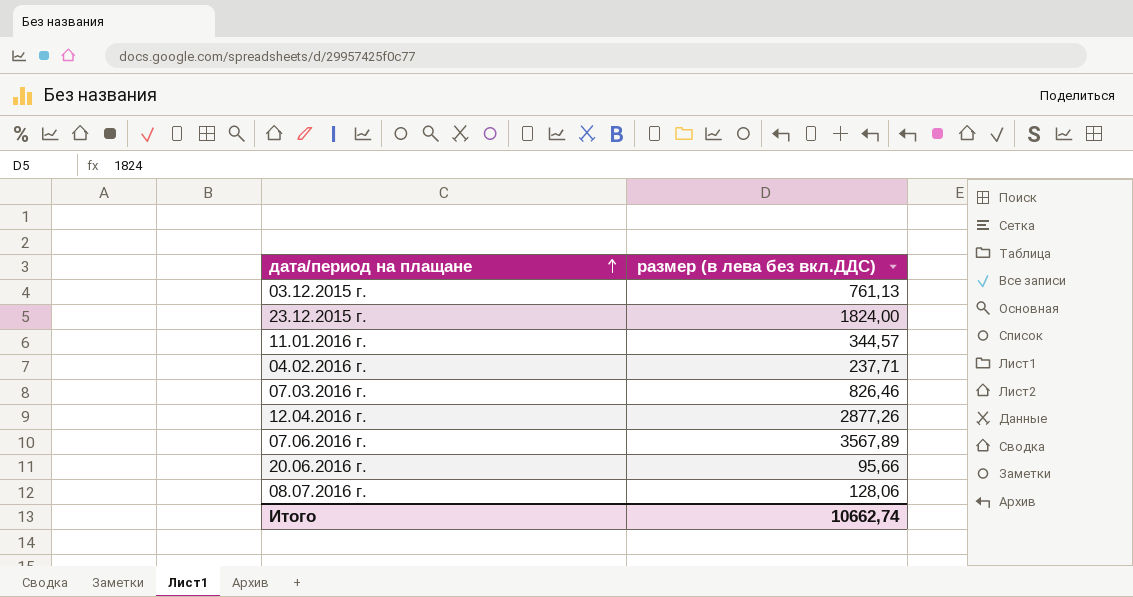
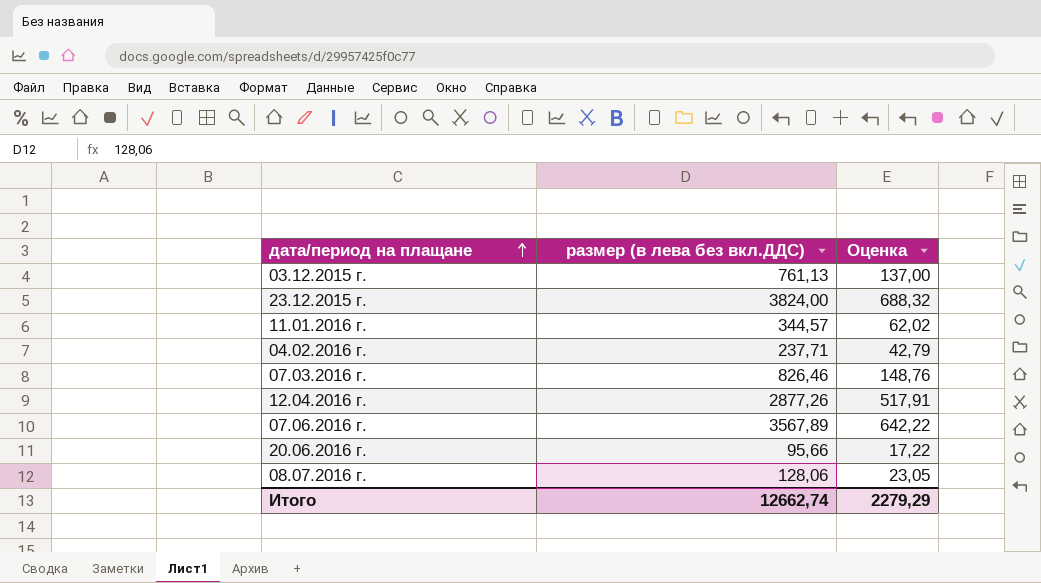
column Оценка | formula: none -> [размер (в лева без вкл.ДДС)] * 0,18
23.12.2015 г. | размер (в лева без вкл.ДДС): 1824,00 -> 3824,00
Итого | размер (в лева без вкл.ДДС): 10662,74 -> 12662,74

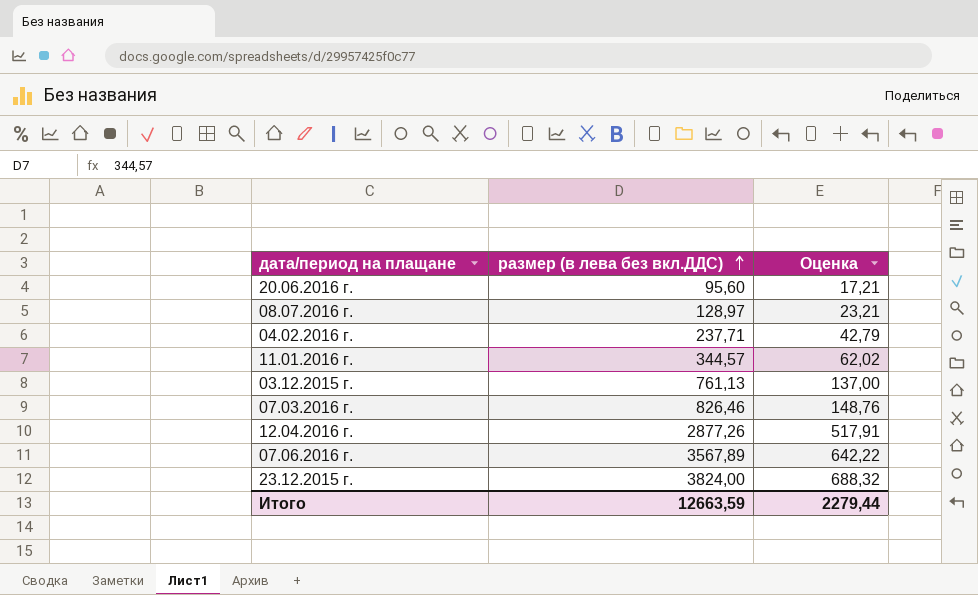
row order: дата/период на плащане ascending -> размер (в лева без вкл.ДДС) ascending
20.06.2016 г. | размер (в лева без вкл.ДДС): 95,66 -> 95,60
20.06.2016 г. | Оценка: 17,22 -> 17,21
08.07.2016 г. | размер (в лева без вкл.ДДС): 128,06 -> 128,97
08.07.2016 г. | Оценка: 23,05 -> 23,21
Итого | размер (в лева без вкл.ДДС): 12662,74 -> 12663,59
Итого | Оценка: 2279,29 -> 2279,44

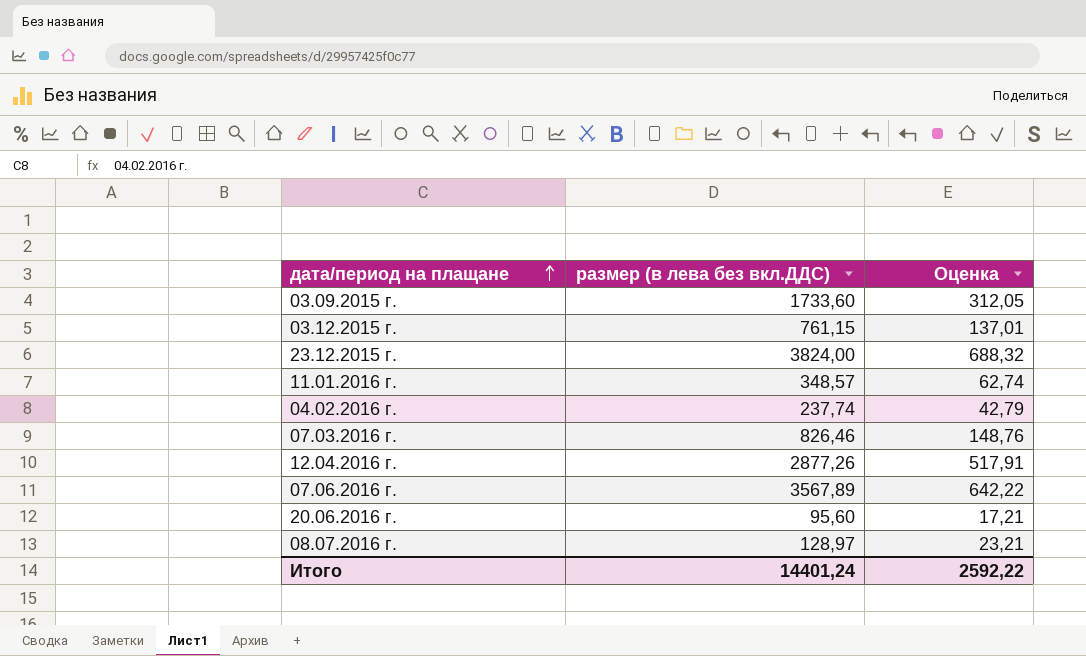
row order: размер (в лева без вкл.ДДС) ascending -> дата/период на плащане ascending
row 03.09.2015 г.: none -> 1733,60 | 312,05
03.12.2015 г. | размер (в лева без вкл.ДДС): 761,13 -> 761,15
03.12.2015 г. | Оценка: 137,00 -> 137,01
11.01.2016 г. | размер (в лева без вкл.ДДС): 344,57 -> 348,57
11.01.2016 г. | Оценка: 62,02 -> 62,74
04.02.2016 г. | размер (в лева без вкл.ДДС): 237,71 -> 237,74
Итого | размер (в лева без вкл.ДДС): 12663,59 -> 14401,24
Итого | Оценка: 2279,44 -> 2592,22

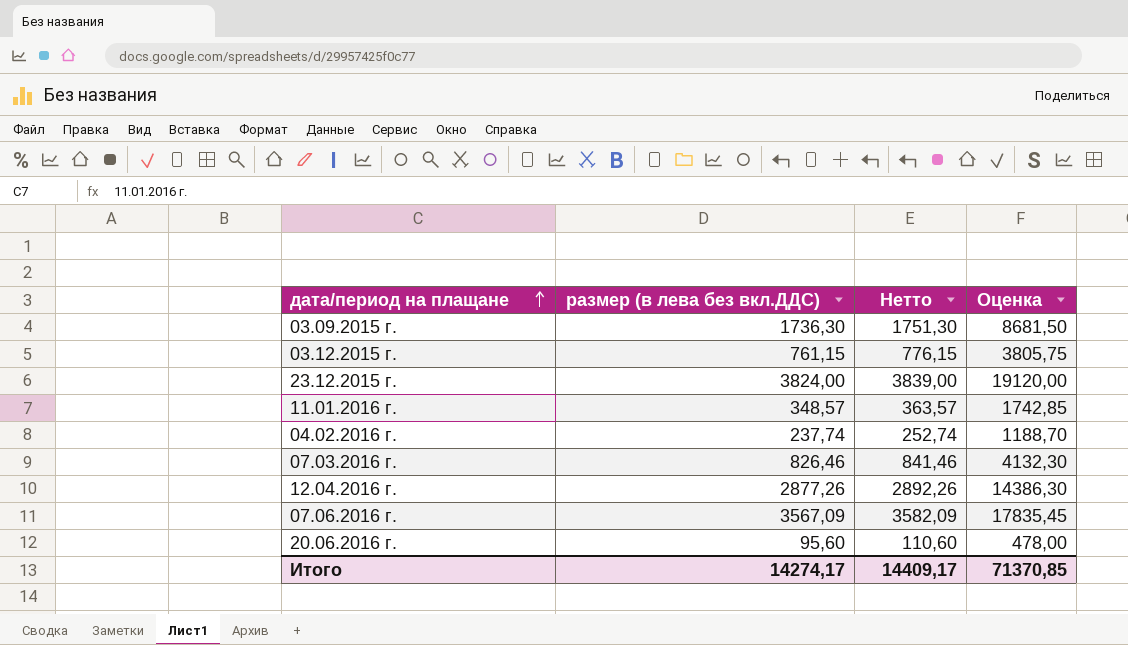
column Нетто | formula: none -> [размер (в лева без вкл.ДДС)] + 15
column Оценка | formula: [размер (в лева без вкл.ДДС)] * 0,18 -> [размер (в лева без вкл.ДДС)] * 5
row 08.07.2016 г.: 128,97 | 23,21 -> none
03.09.2015 г. | размер (в лева без вкл.ДДС): 1733,60 -> 1736,30
07.06.2016 г. | размер (в лева без вкл.ДДС): 3567,89 -> 3567,09
Итого | размер (в лева без вкл.ДДС): 14401,24 -> 14274,17
Итого | Оценка: 2592,22 -> 71370,85

